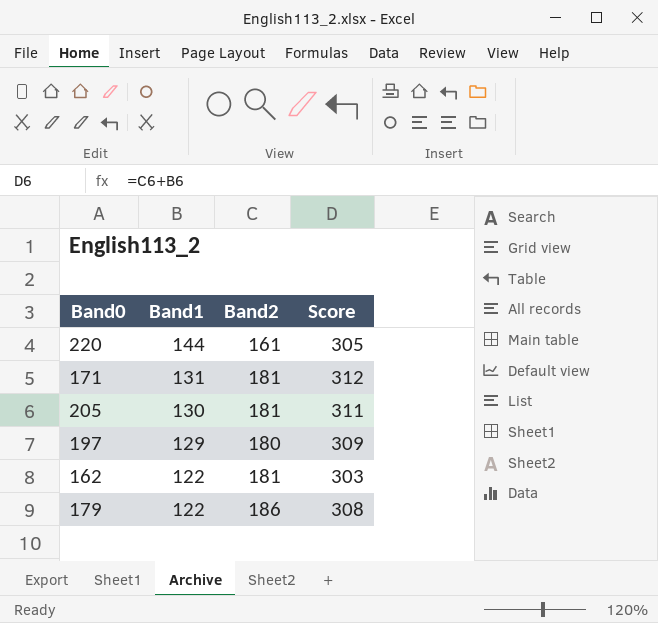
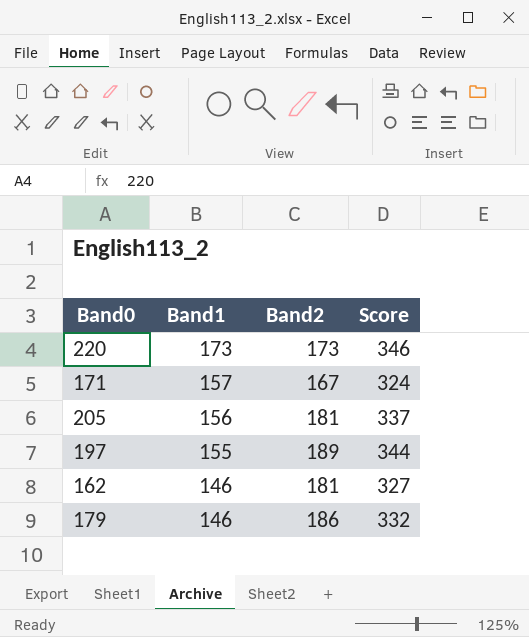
220 | Band1: 144 -> 173
220 | Band2: 161 -> 173
220 | Score: 305 -> 346
171 | Band1: 131 -> 157
171 | Band2: 181 -> 167
171 | Score: 312 -> 324
205 | Band1: 130 -> 156
205 | Score: 311 -> 337
197 | Band1: 129 -> 155
197 | Band2: 180 -> 189
197 | Score: 309 -> 344
162 | Band1: 122 -> 146
162 | Score: 303 -> 327
179 | Band1: 122 -> 146
179 | Score: 308 -> 332

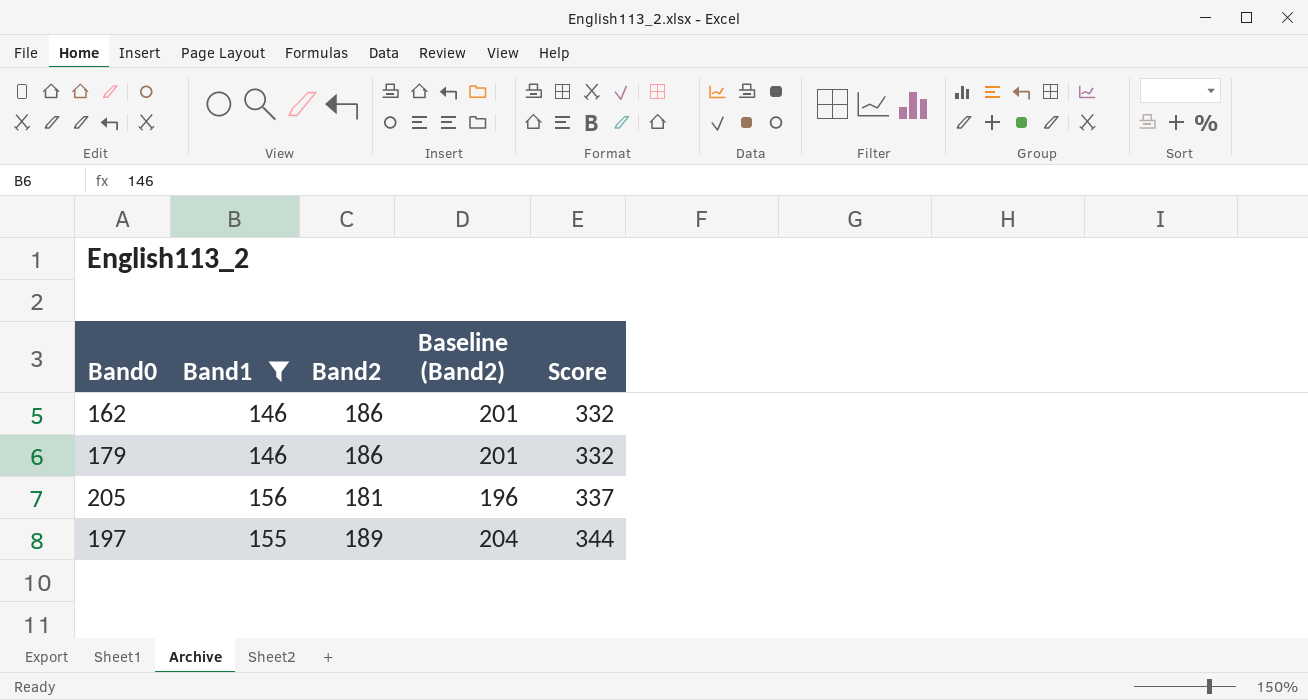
filter: none -> Band1 <= 156
row order: Band1 descending -> Score ascending
column Baseline (Band2) | formula: none -> [Band2] + 15
162 | Band2: 181 -> 186
162 | Score: 327 -> 332

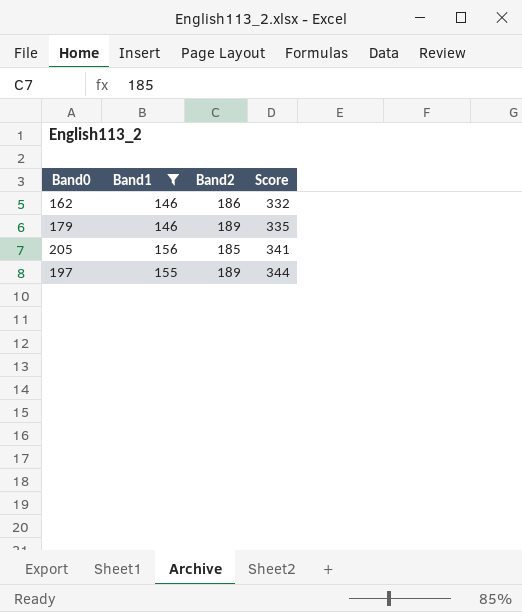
column Baseline (Band2) | formula: [Band2] + 15 -> none
179 | Band2: 186 -> 189
179 | Score: 332 -> 335
205 | Band2: 181 -> 185
205 | Score: 337 -> 341

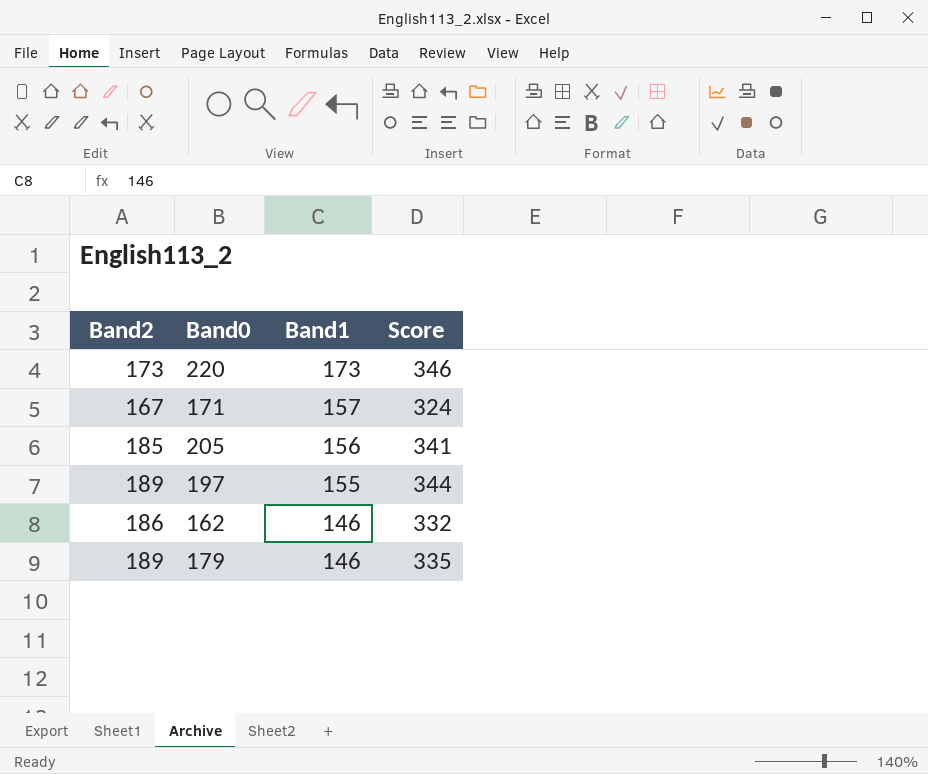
filter: Band1 <= 156 -> none
row order: Score ascending -> Band1 descending
column Band2 | position: 3 -> 1

